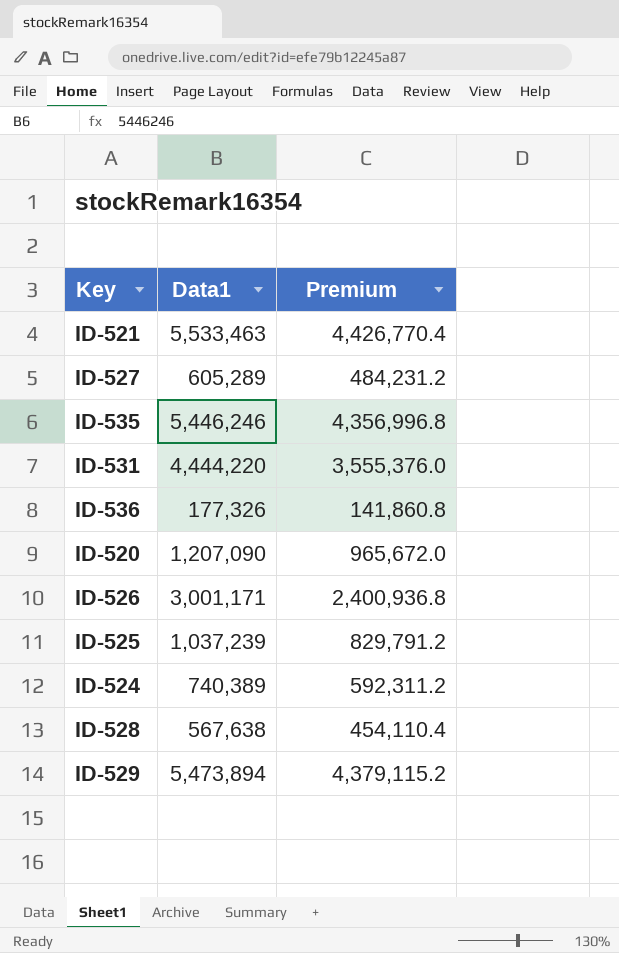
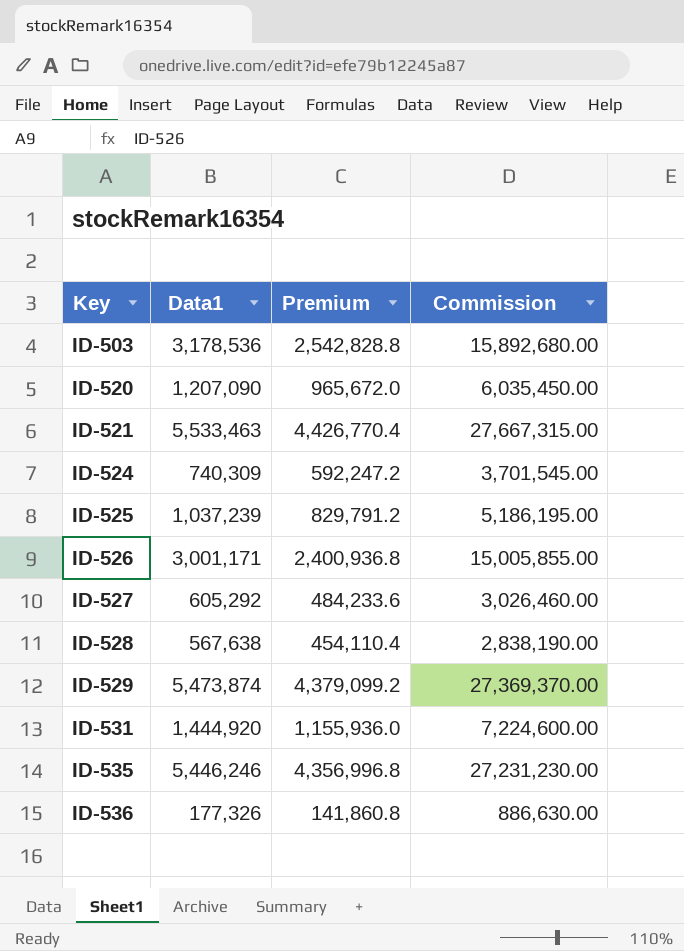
row order: none -> Key ascending
column Commission | formula: none -> [Data1] * 5
row ID-503: none -> 3,178,536 | 2,542,828.8 | 15,892,680.00
ID-524 | Data1: 740,389 -> 740,309
ID-524 | Premium: 592,311.2 -> 592,247.2
ID-527 | Data1: 605,289 -> 605,292
ID-527 | Premium: 484,231.2 -> 484,233.6
ID-529 | Data1: 5,473,894 -> 5,473,874
ID-529 | Premium: 4,379,115.2 -> 4,379,099.2
ID-531 | Data1: 4,444,220 -> 1,444,920
ID-531 | Premium: 3,555,376.0 -> 1,155,936.0

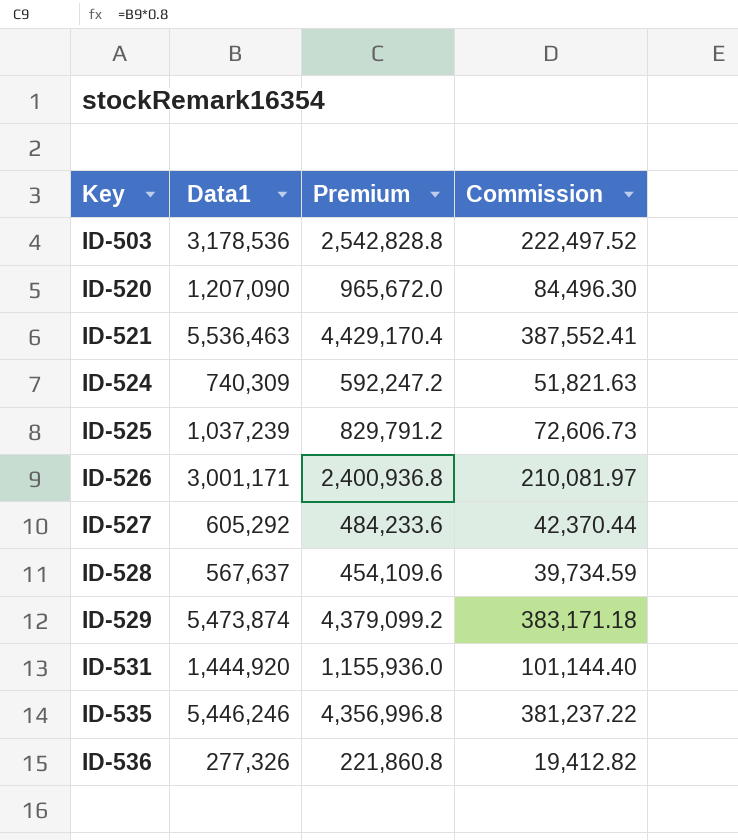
column Commission | formula: [Data1] * 5 -> [Data1] * 0.07
ID-521 | Data1: 5,533,463 -> 5,536,463
ID-521 | Premium: 4,426,770.4 -> 4,429,170.4
ID-528 | Data1: 567,638 -> 567,637
ID-528 | Premium: 454,110.4 -> 454,109.6
ID-536 | Data1: 177,326 -> 277,326
ID-536 | Premium: 141,860.8 -> 221,860.8

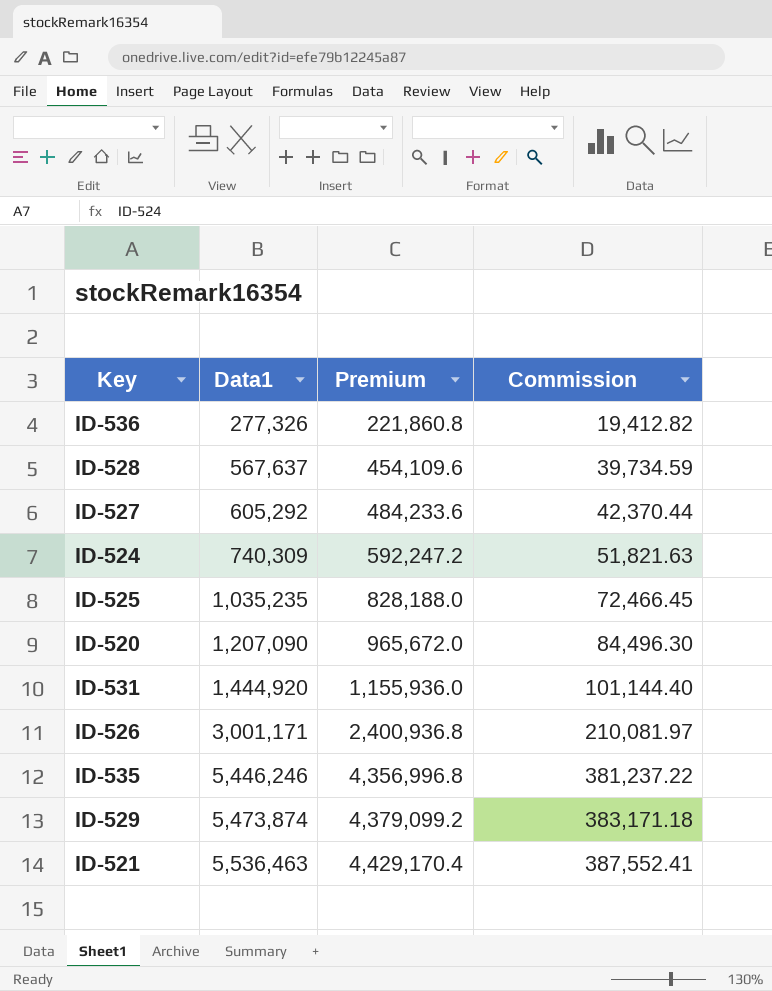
row order: Key ascending -> Data1 ascending
row ID-503: 3,178,536 | 2,542,828.8 | 222,497.52 -> none
ID-525 | Data1: 1,037,239 -> 1,035,235
ID-525 | Premium: 829,791.2 -> 828,188.0
ID-525 | Commission: 72,606.73 -> 72,466.45

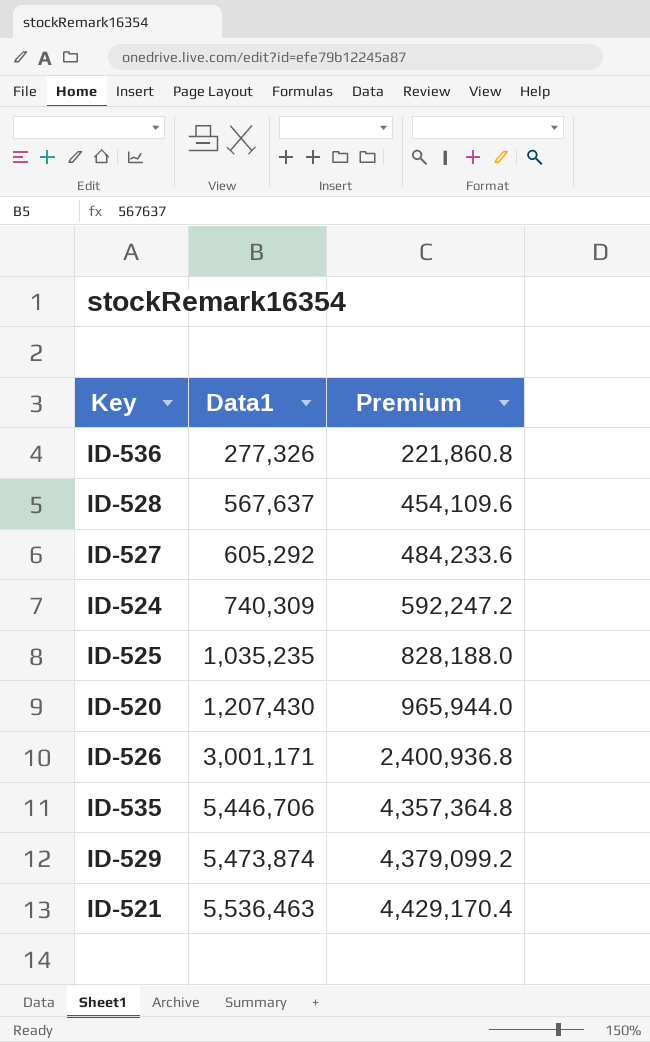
column Commission | formula: [Data1] * 0.07 -> none
row ID-531: 1,444,920 | 1,155,936.0 | 101,144.40 -> none
ID-520 | Data1: 1,207,090 -> 1,207,430
ID-520 | Premium: 965,672.0 -> 965,944.0
ID-535 | Data1: 5,446,246 -> 5,446,706
ID-535 | Premium: 4,356,996.8 -> 4,357,364.8

